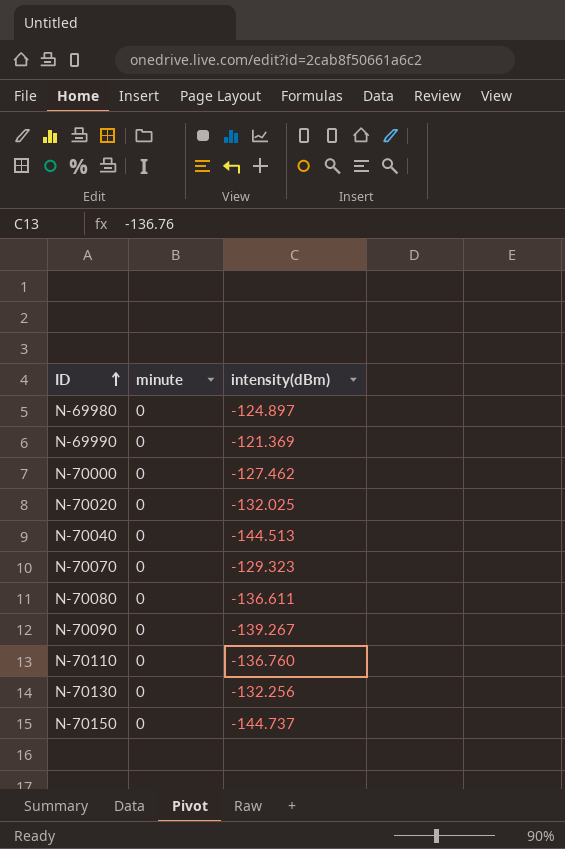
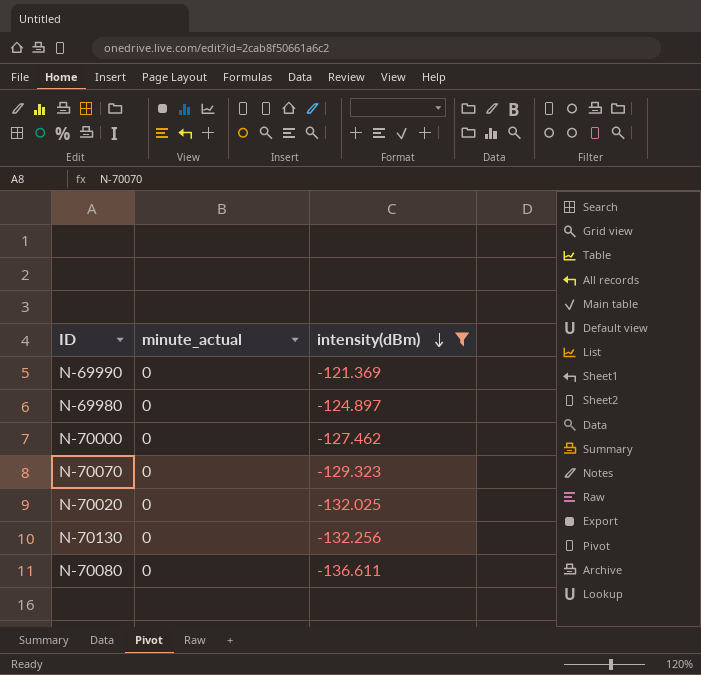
filter: none -> intensity(dBm) >= -136.611
row order: ID ascending -> intensity(dBm) descending
column name: minute -> minute_actual

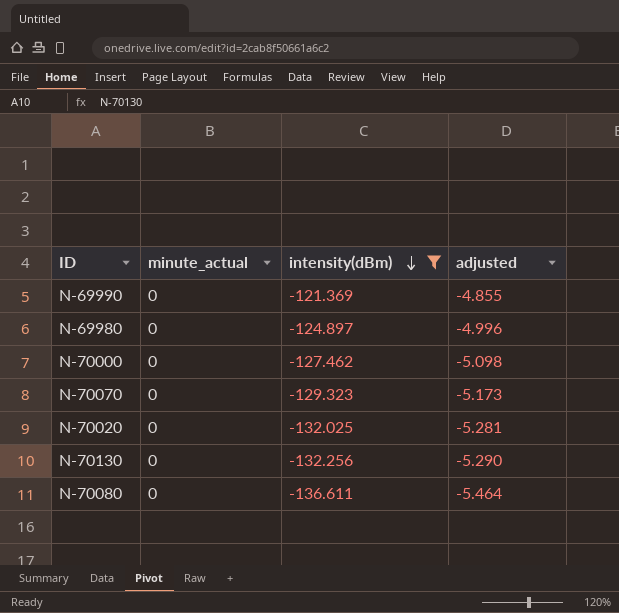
column adjusted | formula: none -> [intensity(dBm)] * 0.04

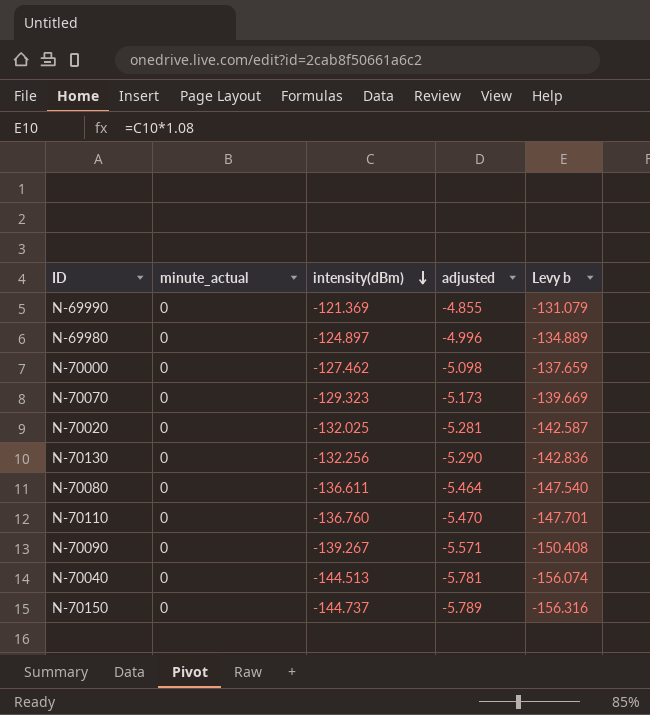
filter: intensity(dBm) >= -136.611 -> none
column Levy b | formula: none -> [intensity(dBm)] * 1.08

